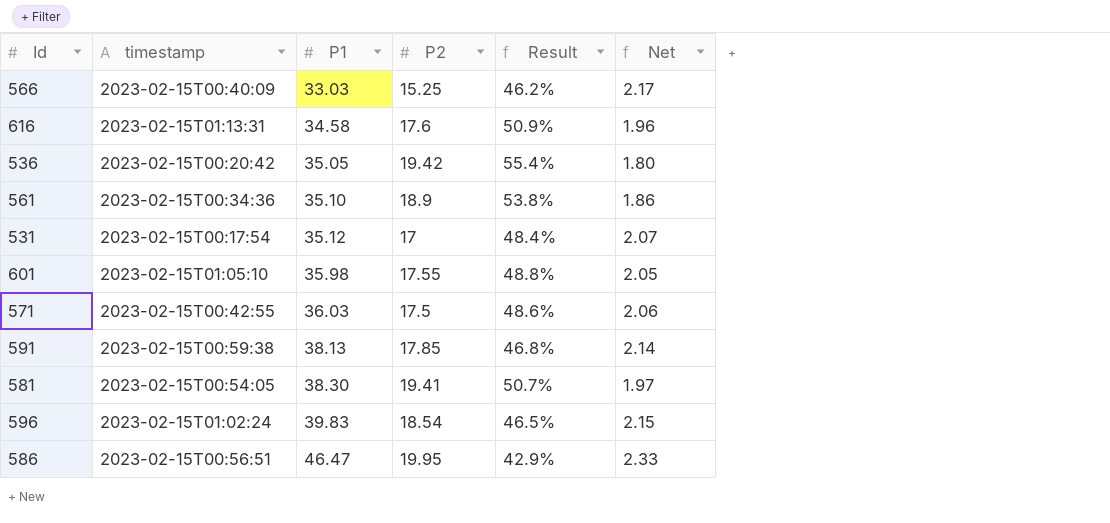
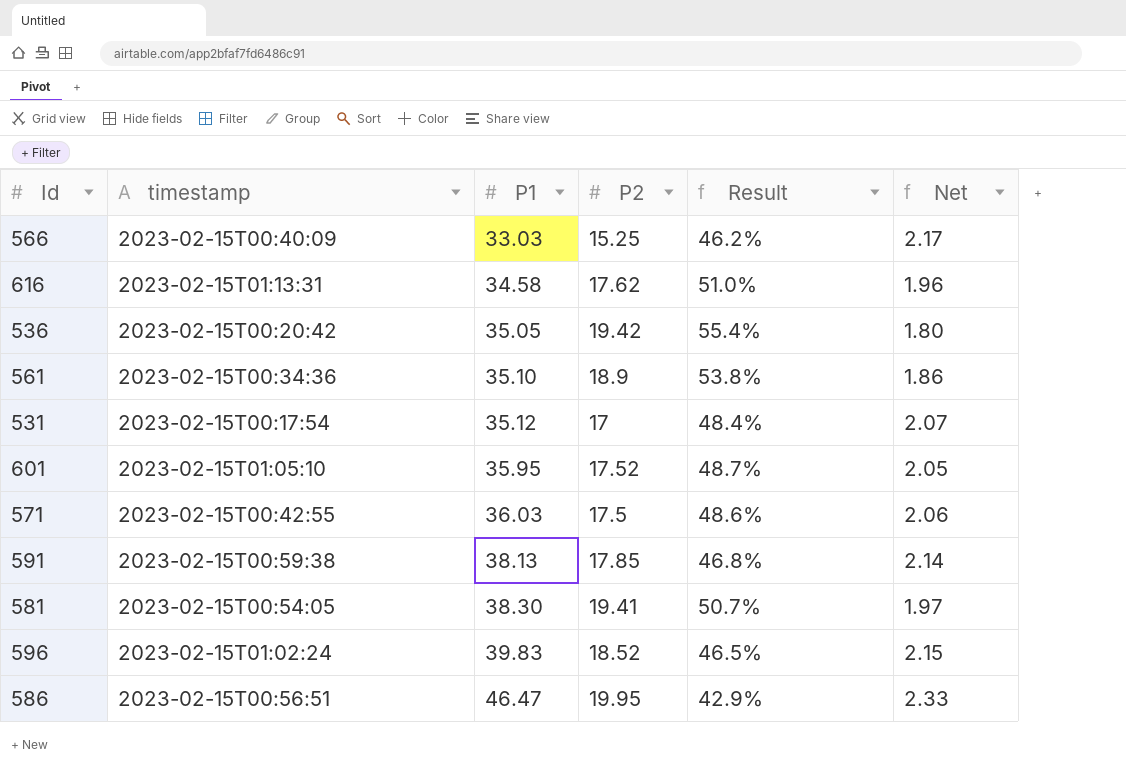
616 | P2: 17.6 -> 17.62
616 | Result: 50.9% -> 51.0%
601 | P1: 35.98 -> 35.95
601 | P2: 17.55 -> 17.52
601 | Result: 48.8% -> 48.7%
596 | P2: 18.54 -> 18.52

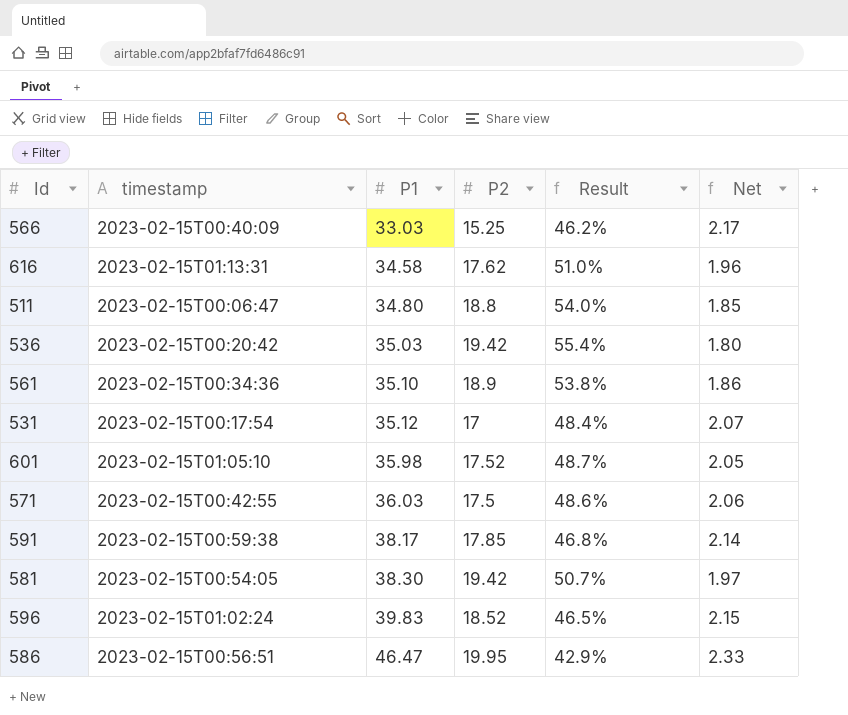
row 511: none -> 2023-02-15T00:06:47 | 34.80 | 18.8 | 54.0% | 1.85
536 | P1: 35.05 -> 35.03
601 | P1: 35.95 -> 35.98
591 | P1: 38.13 -> 38.17
581 | P2: 19.41 -> 19.42

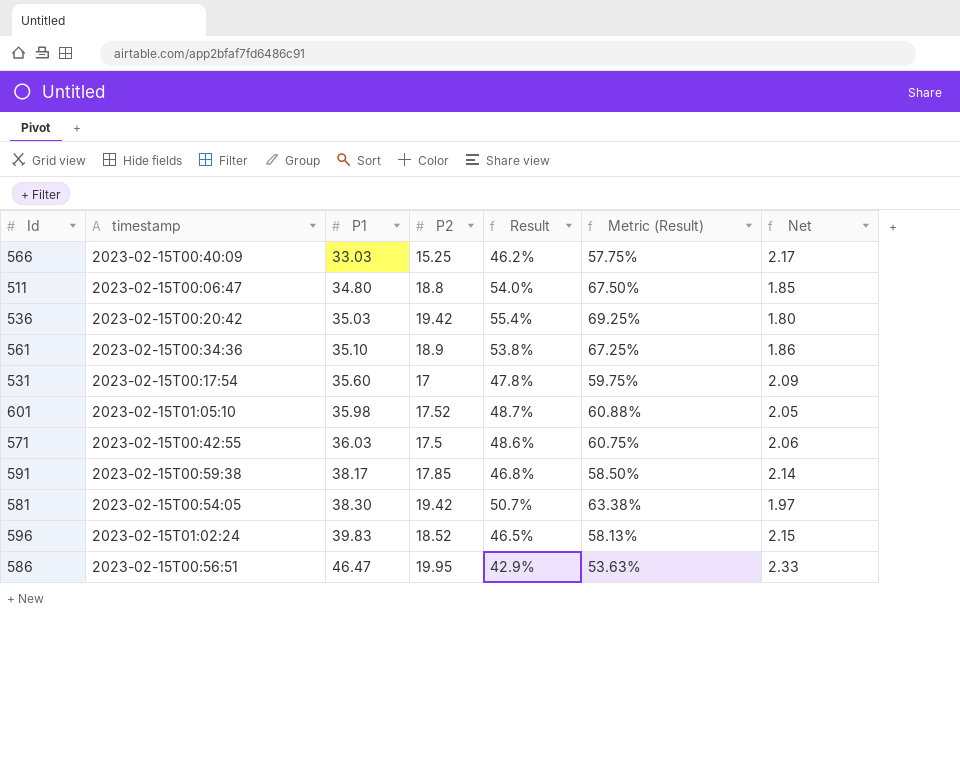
column Metric (Result) | formula: none -> [Result] * 1.25
row 616: 2023-02-15T01:13:31 | 34.58 | 17.62 | 51.0% | 1.96 -> none
531 | P1: 35.12 -> 35.60
531 | Result: 48.4% -> 47.8%
531 | Net: 2.07 -> 2.09

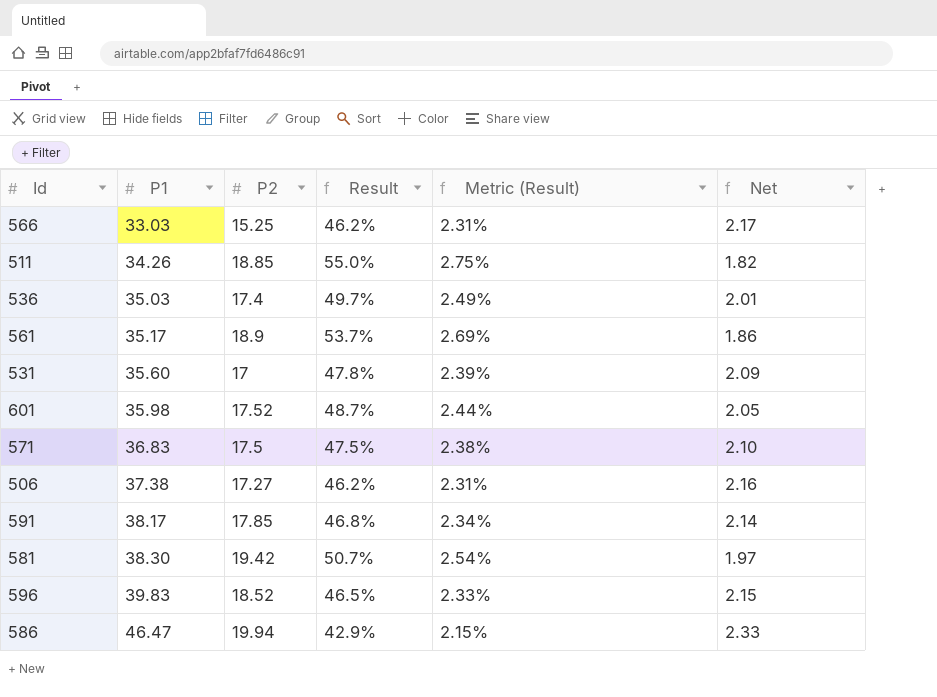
column timestamp | position: 2 -> none
column Metric (Result) | formula: [Result] * 1.25 -> [Result] * 0.05
511 | P1: 34.80 -> 34.26
511 | P2: 18.8 -> 18.85
511 | Result: 54.0% -> 55.0%
511 | Net: 1.85 -> 1.82
536 | P2: 19.42 -> 17.4
536 | Result: 55.4% -> 49.7%
536 | Net: 1.80 -> 2.01
561 | P1: 35.10 -> 35.17
561 | Result: 53.8% -> 53.7%
571 | P1: 36.03 -> 36.83
571 | Result: 48.6% -> 47.5%
571 | Net: 2.06 -> 2.10
row 506: none -> 37.38 | 17.27 | 46.2% | 2.31% | 2.16
586 | P2: 19.95 -> 19.94

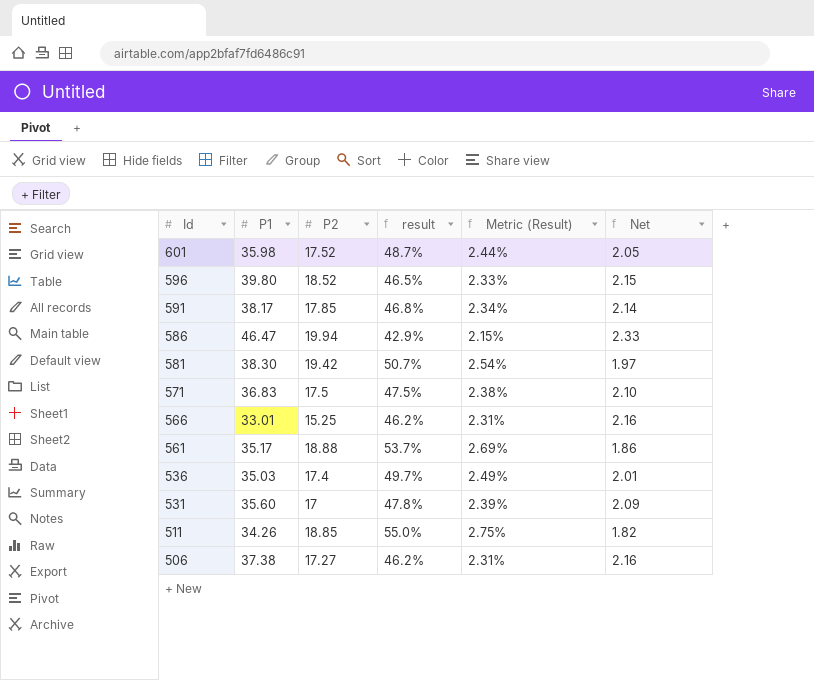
row order: P1 ascending -> Id descending
column name: Result -> result
596 | P1: 39.83 -> 39.80
566 | P1: 33.03 -> 33.01
566 | Net: 2.17 -> 2.16
561 | P2: 18.9 -> 18.88

